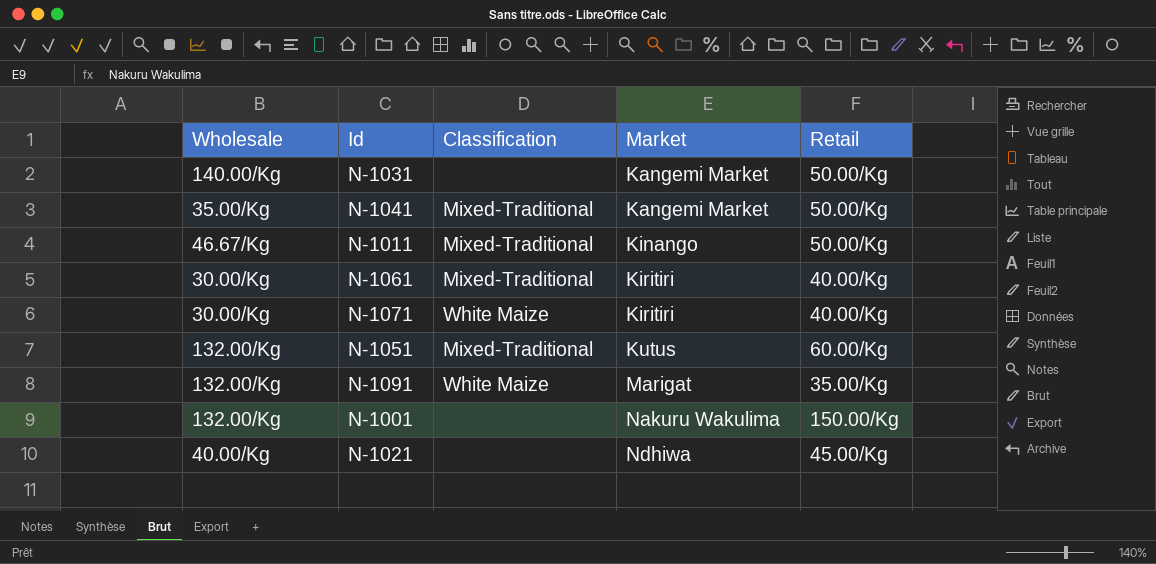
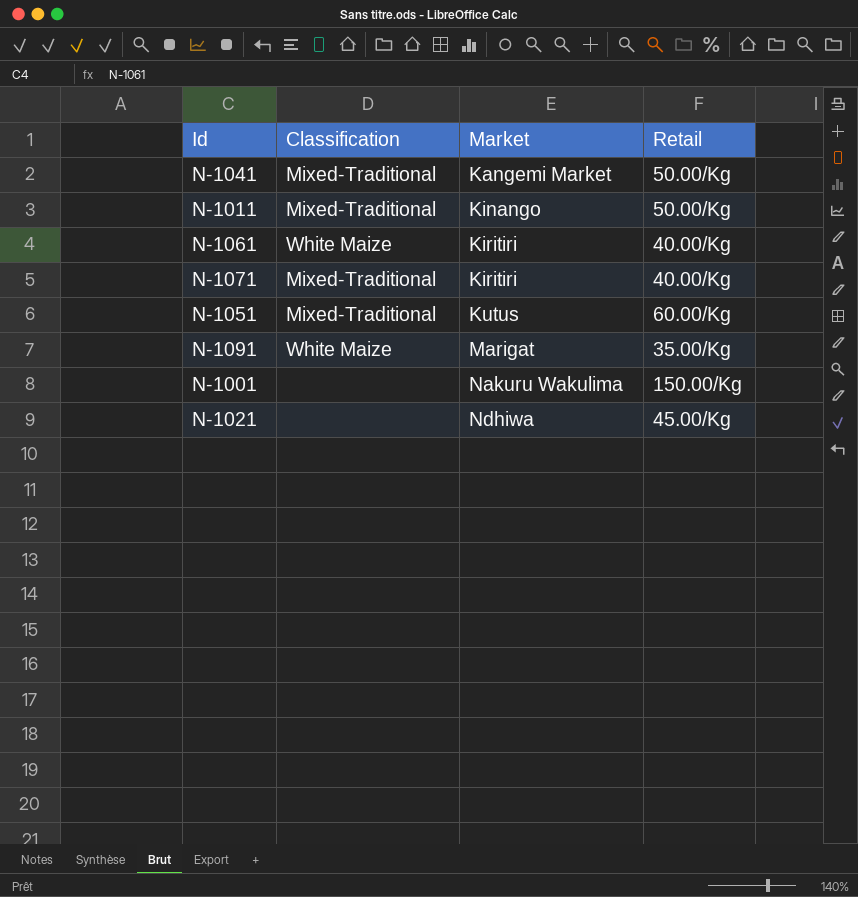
column Wholesale | position: 1 -> none
row N-1031: 140.00/Kg | none | Kangemi Market | 50.00/Kg -> none
N-1061 | Classification: Mixed-Traditional -> White Maize
N-1071 | Classification: White Maize -> Mixed-Traditional

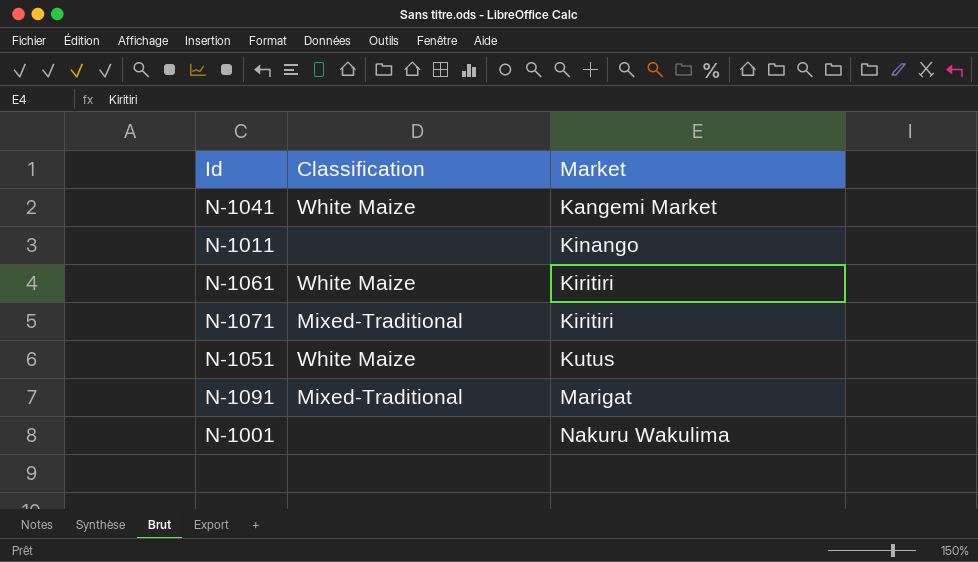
column Retail | position: 4 -> none
row N-1021: none | Ndhiwa | 45.00/Kg -> none
N-1041 | Classification: Mixed-Traditional -> White Maize
N-1011 | Classification: Mixed-Traditional -> none
N-1051 | Classification: Mixed-Traditional -> White Maize
N-1091 | Classification: White Maize -> Mixed-Traditional

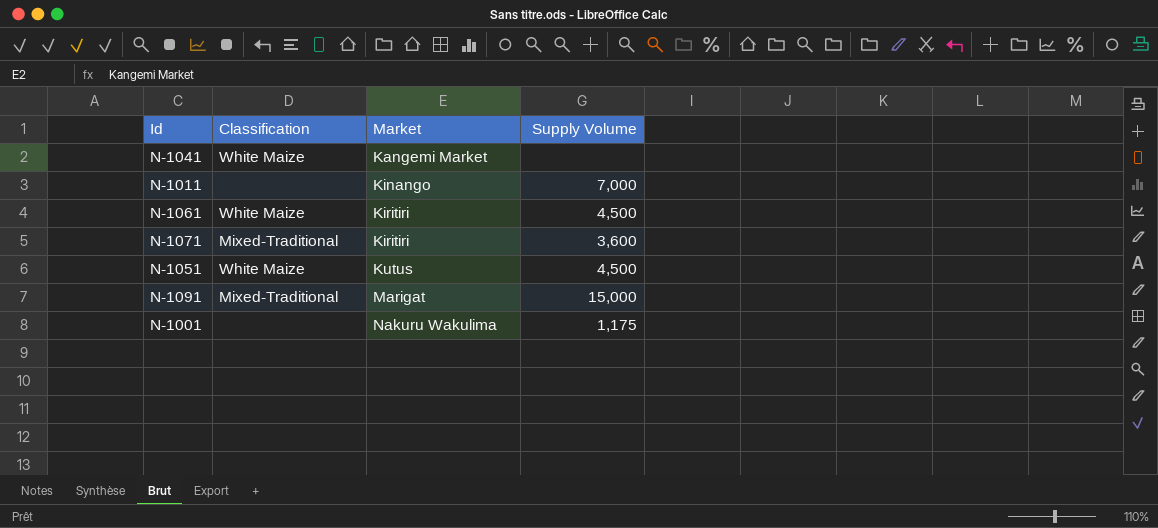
column Supply Volume | position: none -> 4

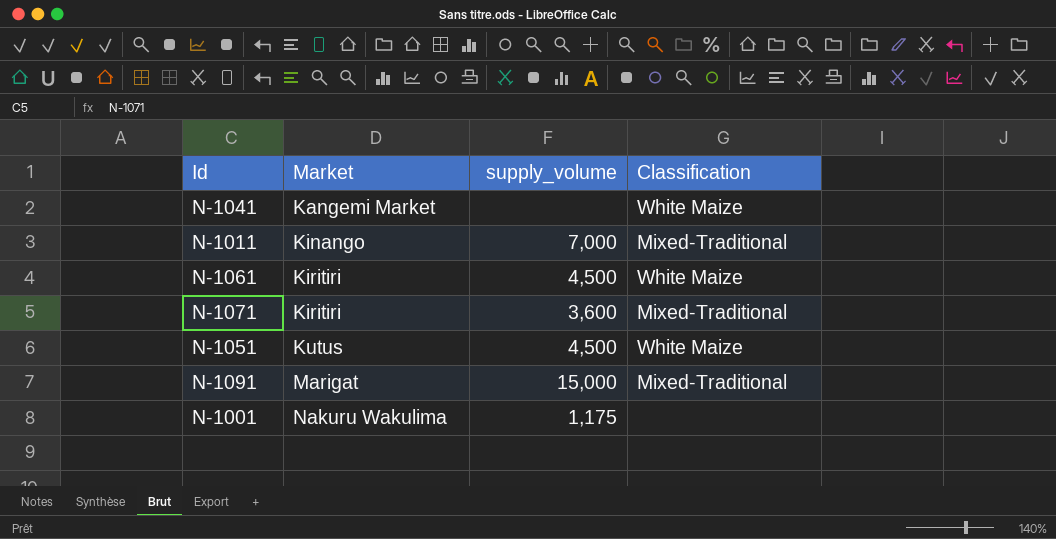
column name: Supply Volume -> supply_volume
column Classification | position: 2 -> 4
N-1011 | Classification: none -> Mixed-Traditional

